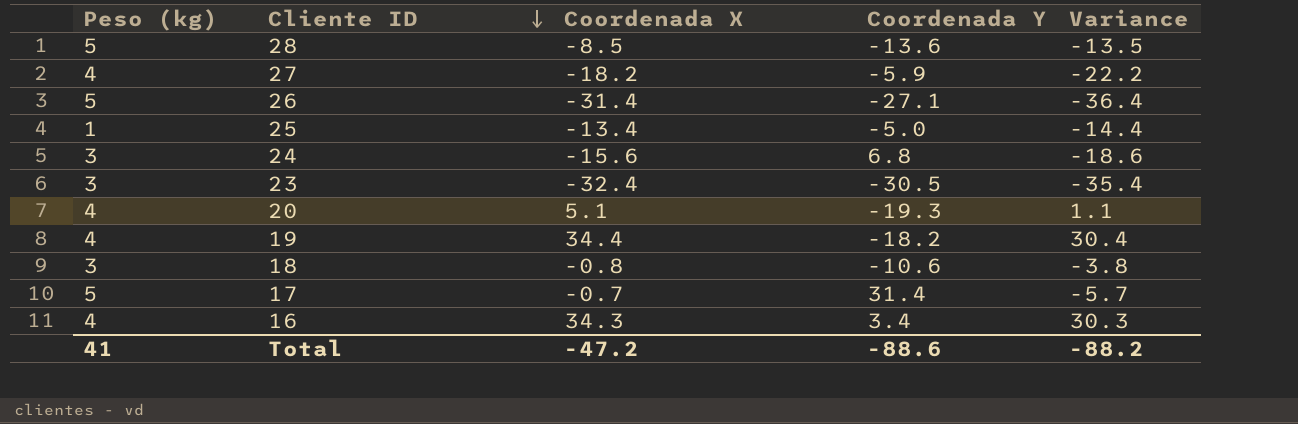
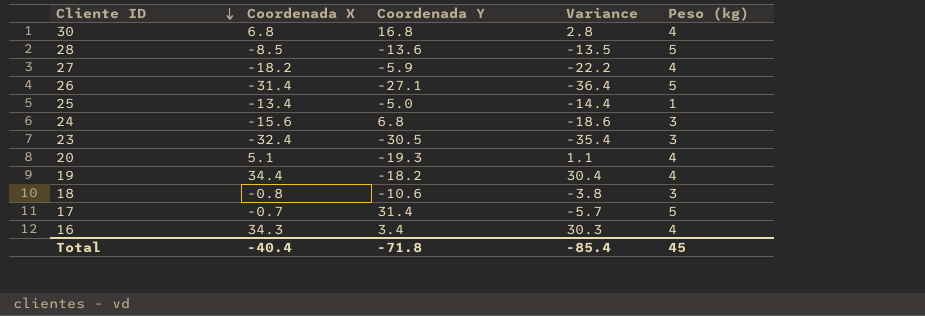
column Peso (kg) | position: 1 -> 5
row 30: none -> 6.8 | 16.8 | 2.8 | 4
Total | Coordenada X: -47.2 -> -40.4
Total | Coordenada Y: -88.6 -> -71.8
Total | Variance: -88.2 -> -85.4
Total | Peso (kg): 41 -> 45

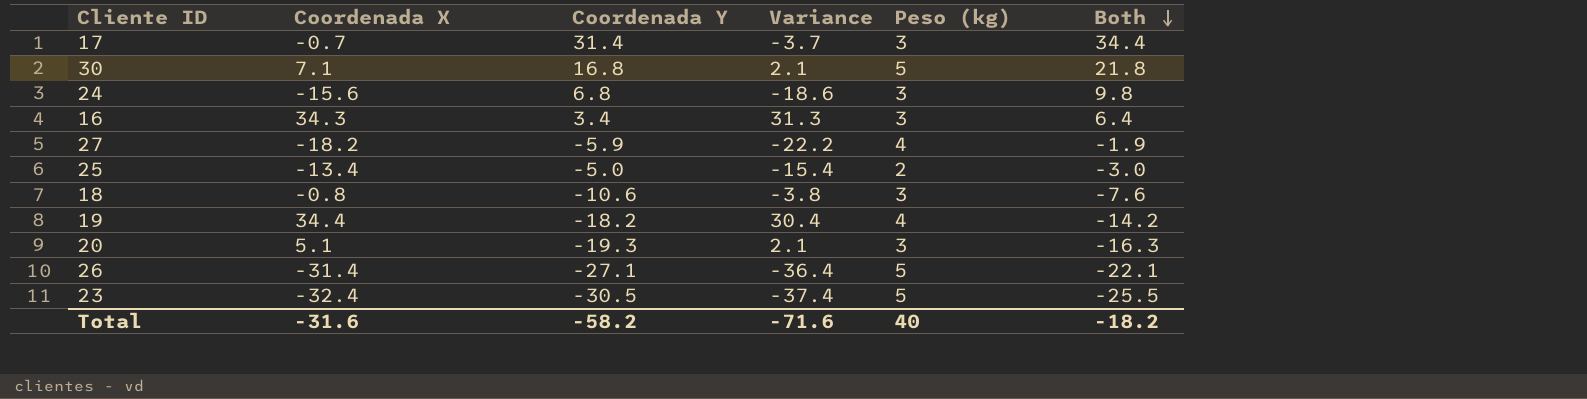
row order: Cliente ID descending -> Both descending
column Both | formula: none -> [Coordenada Y] + [Peso (kg)]
row 28: -8.5 | -13.6 | -13.5 | 5 -> none
17 | Variance: -5.7 -> -3.7
17 | Peso (kg): 5 -> 3
30 | Coordenada X: 6.8 -> 7.1
30 | Variance: 2.8 -> 2.1
30 | Peso (kg): 4 -> 5
16 | Variance: 30.3 -> 31.3
16 | Peso (kg): 4 -> 3
25 | Variance: -14.4 -> -15.4
25 | Peso (kg): 1 -> 2
20 | Variance: 1.1 -> 2.1
20 | Peso (kg): 4 -> 3
23 | Variance: -35.4 -> -37.4
23 | Peso (kg): 3 -> 5
Total | Coordenada X: -40.4 -> -31.6
Total | Coordenada Y: -71.8 -> -58.2
Total | Variance: -85.4 -> -71.6
Total | Peso (kg): 45 -> 40

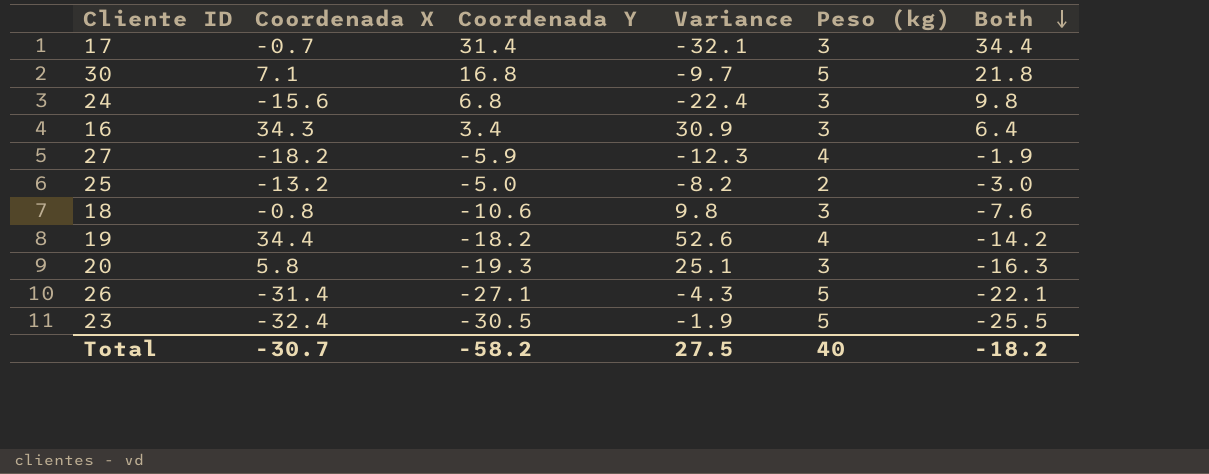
column Variance | formula: [Coordenada X] - [Peso (kg)] -> [Coordenada X] - [Coordenada Y]
25 | Coordenada X: -13.4 -> -13.2
20 | Coordenada X: 5.1 -> 5.8
Total | Coordenada X: -31.6 -> -30.7
Total | Variance: -71.6 -> 27.5

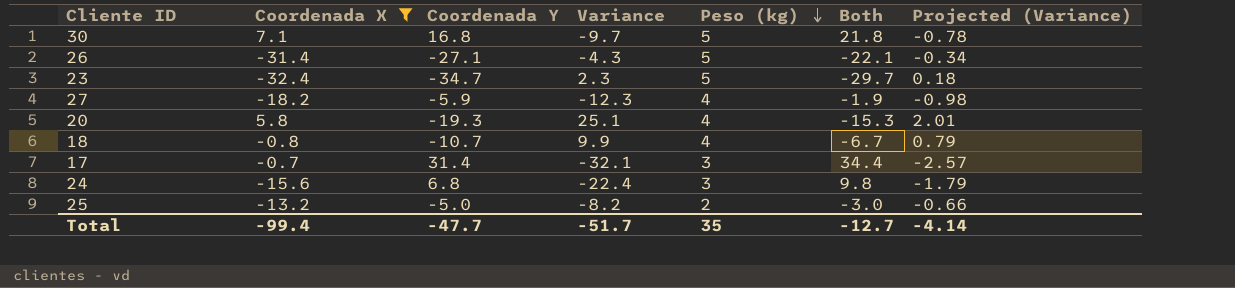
filter: none -> Coordenada X <= 7.1
row order: Both descending -> Peso (kg) descending
column Projected (Variance) | formula: none -> [Variance] * 0.08
23 | Coordenada Y: -30.5 -> -34.7
23 | Variance: -1.9 -> 2.3
23 | Both: -25.5 -> -29.7
20 | Peso (kg): 3 -> 4
20 | Both: -16.3 -> -15.3
18 | Coordenada Y: -10.6 -> -10.7
18 | Variance: 9.8 -> 9.9
18 | Peso (kg): 3 -> 4
18 | Both: -7.6 -> -6.7
Total | Coordenada X: -30.7 -> -99.4
Total | Coordenada Y: -58.2 -> -47.7
Total | Variance: 27.5 -> -51.7
Total | Peso (kg): 40 -> 35
Total | Both: -18.2 -> -12.7

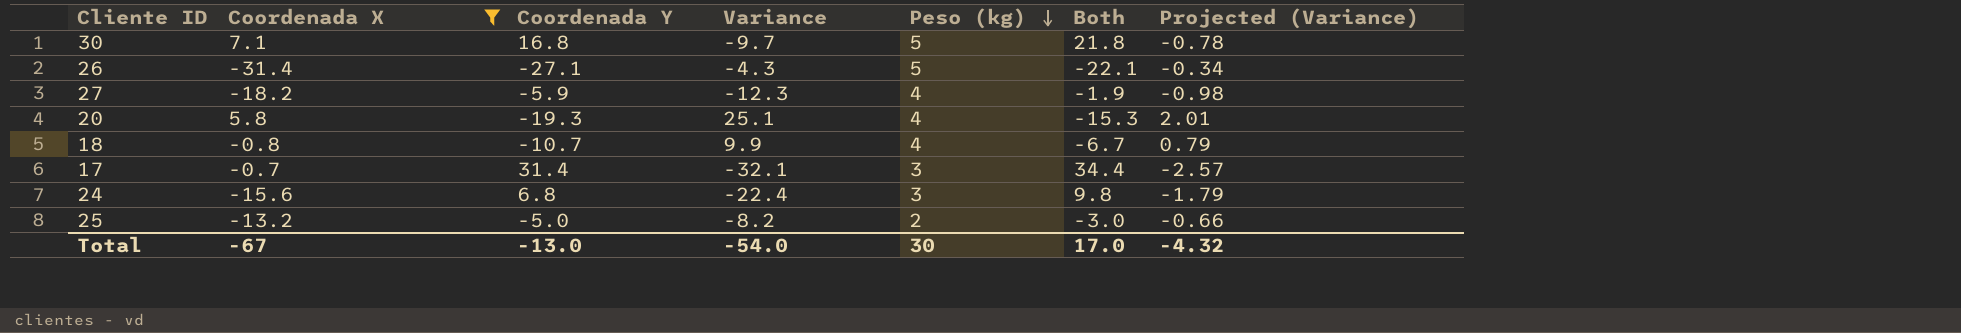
row 23: -32.4 | -34.7 | 2.3 | 5 | -29.7 | 0.18 -> none
Total | Coordenada X: -99.4 -> -67
Total | Coordenada Y: -47.7 -> -13.0
Total | Variance: -51.7 -> -54.0
Total | Peso (kg): 35 -> 30
Total | Both: -12.7 -> 17.0
Total | Projected (Variance): -4.14 -> -4.32

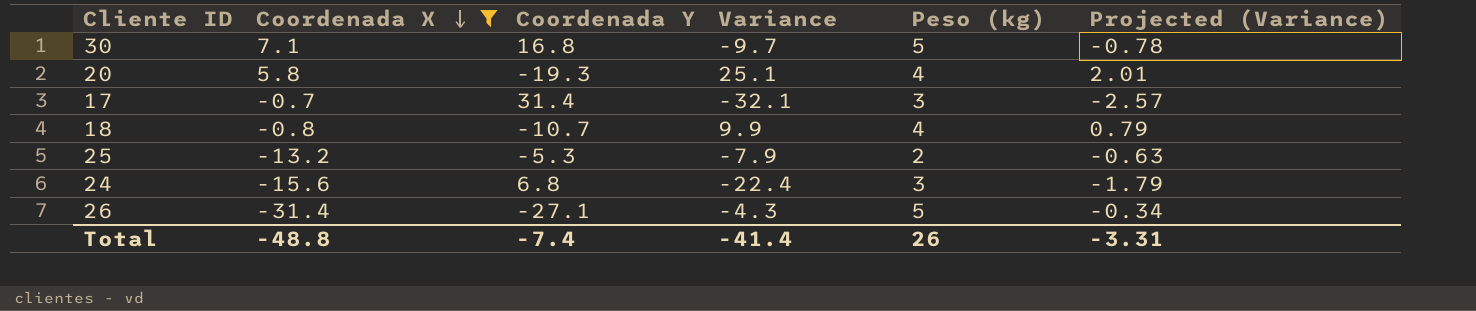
row order: Peso (kg) descending -> Coordenada X descending
column Both | formula: [Coordenada Y] + [Peso (kg)] -> none
row 27: -18.2 | -5.9 | -12.3 | 4 | -1.9 | -0.98 -> none
25 | Coordenada Y: -5.0 -> -5.3
25 | Variance: -8.2 -> -7.9
25 | Projected (Variance): -0.66 -> -0.63
Total | Coordenada X: -67 -> -48.8
Total | Coordenada Y: -13.0 -> -7.4
Total | Variance: -54.0 -> -41.4
Total | Peso (kg): 30 -> 26
Total | Projected (Variance): -4.32 -> -3.31

